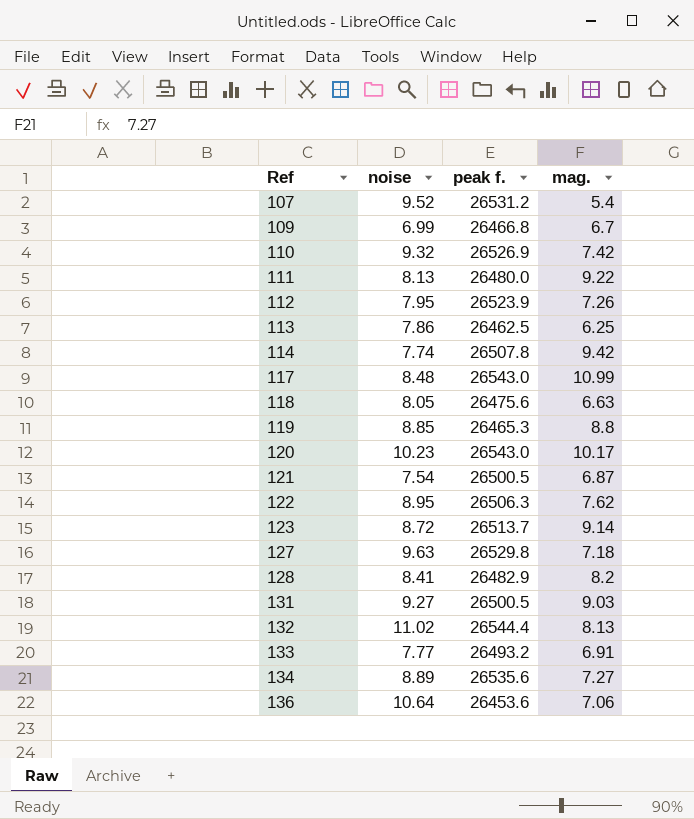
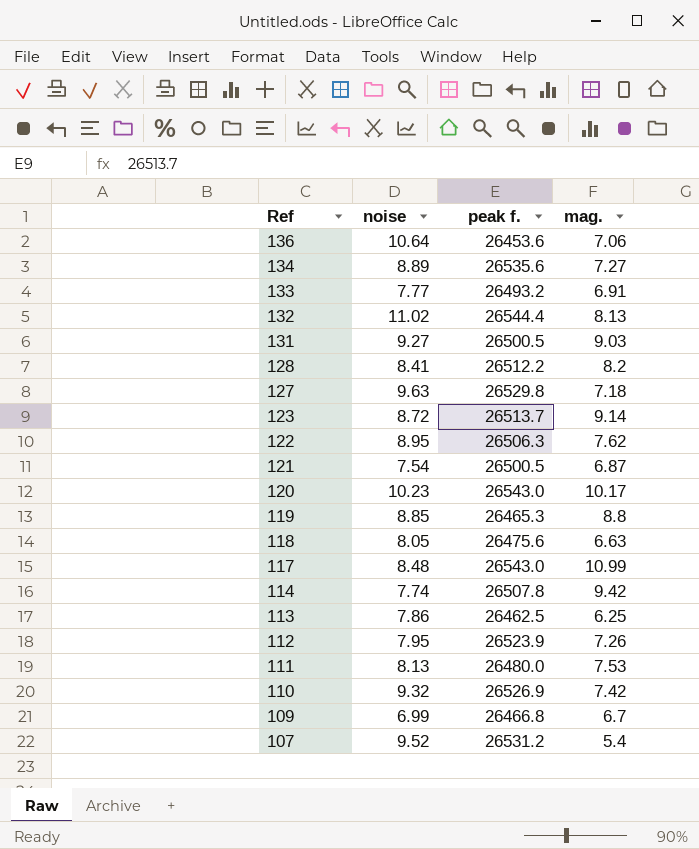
row order: Ref ascending -> Ref descending
128 | peak f.: 26482.9 -> 26512.2
111 | mag.: 9.22 -> 7.53

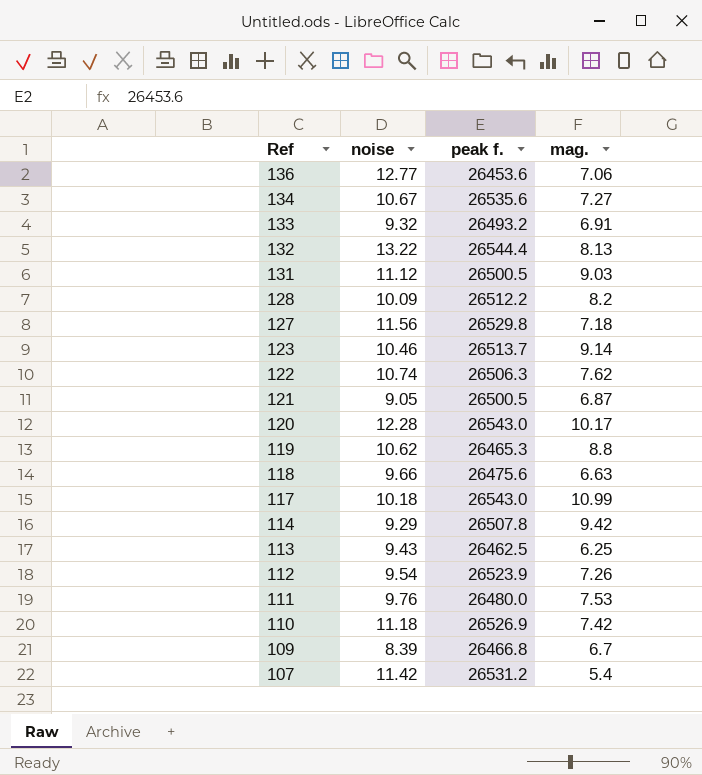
136 | noise: 10.64 -> 12.77
134 | noise: 8.89 -> 10.67
133 | noise: 7.77 -> 9.32
132 | noise: 11.02 -> 13.22
131 | noise: 9.27 -> 11.12
128 | noise: 8.41 -> 10.09
127 | noise: 9.63 -> 11.56
123 | noise: 8.72 -> 10.46
122 | noise: 8.95 -> 10.74
121 | noise: 7.54 -> 9.05
120 | noise: 10.23 -> 12.28
119 | noise: 8.85 -> 10.62
118 | noise: 8.05 -> 9.66
117 | noise: 8.48 -> 10.18
114 | noise: 7.74 -> 9.29
113 | noise: 7.86 -> 9.43
112 | noise: 7.95 -> 9.54
111 | noise: 8.13 -> 9.76
110 | noise: 9.32 -> 11.18
109 | noise: 6.99 -> 8.39
107 | noise: 9.52 -> 11.42

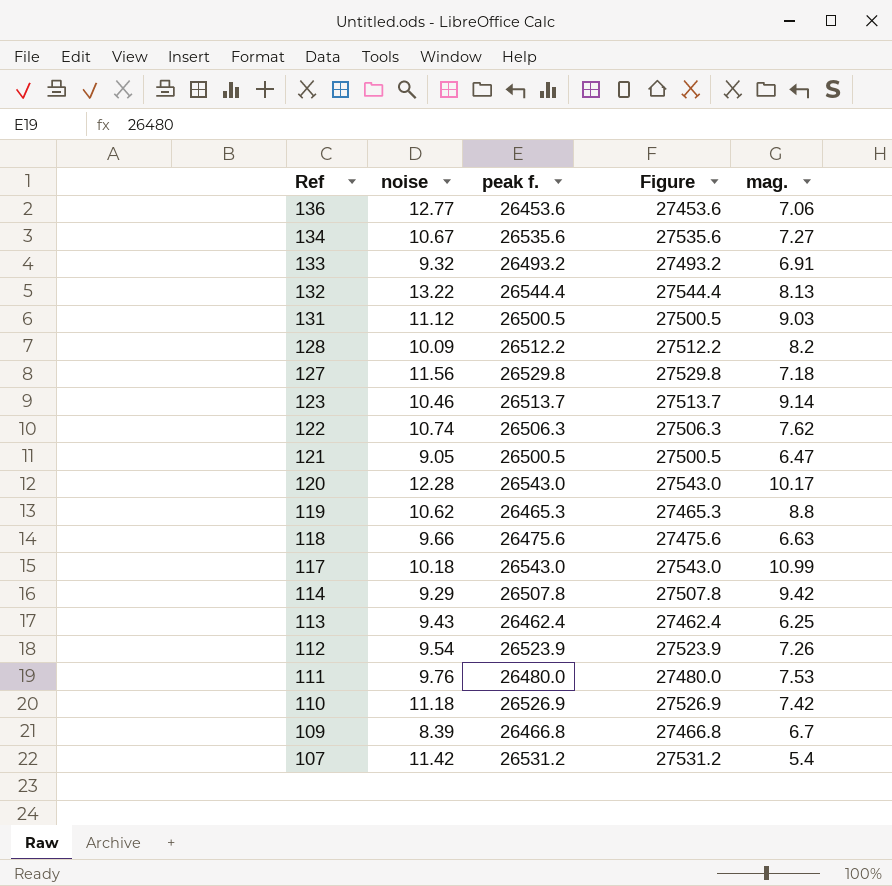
column Figure | formula: none -> [peak f.] + 1000
121 | mag.: 6.87 -> 6.47
113 | peak f.: 26462.5 -> 26462.4

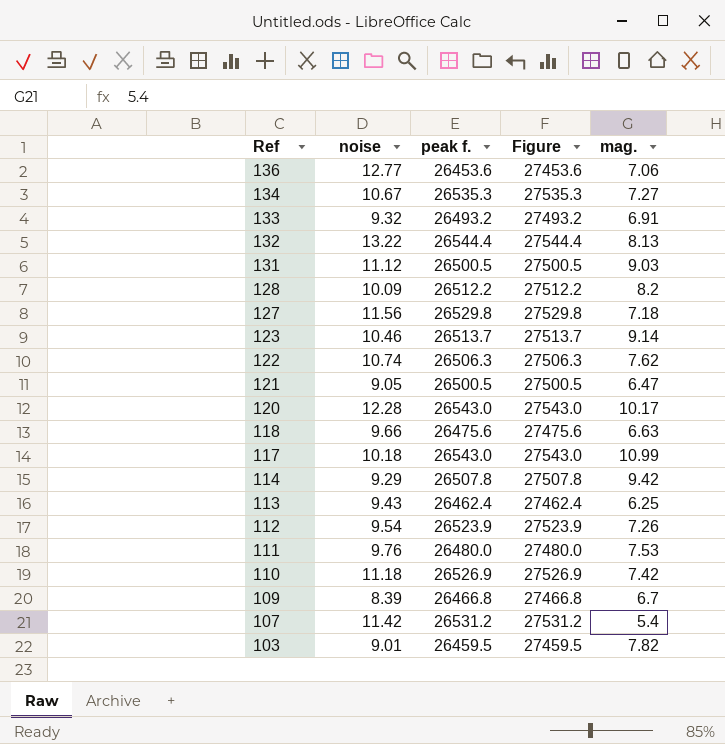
row 119: 10.62 | 26465.3 | 27465.3 | 8.8 -> none
134 | peak f.: 26535.6 -> 26535.3
134 | Figure: 27535.6 -> 27535.3
row 103: none -> 9.01 | 26459.5 | 27459.5 | 7.82

